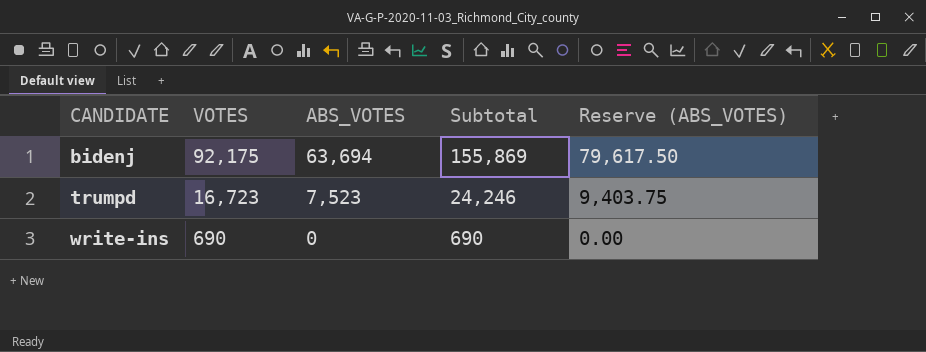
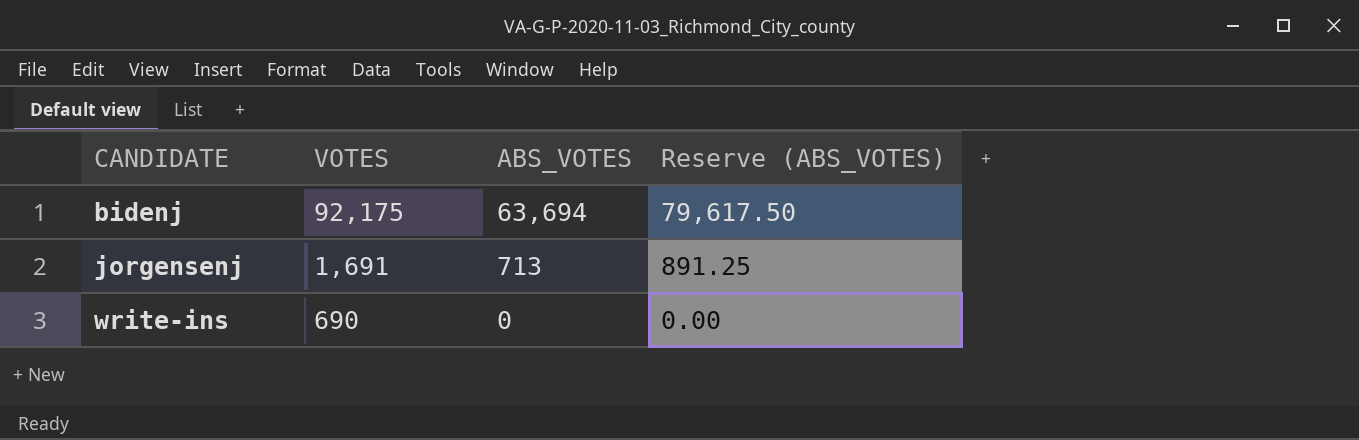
column Subtotal | formula: [VOTES] + [ABS_VOTES] -> none
row trumpd: 16,723 | 7,523 | 24,246 | 9,403.75 -> none
row jorgensenj: none -> 1,691 | 713 | 891.25

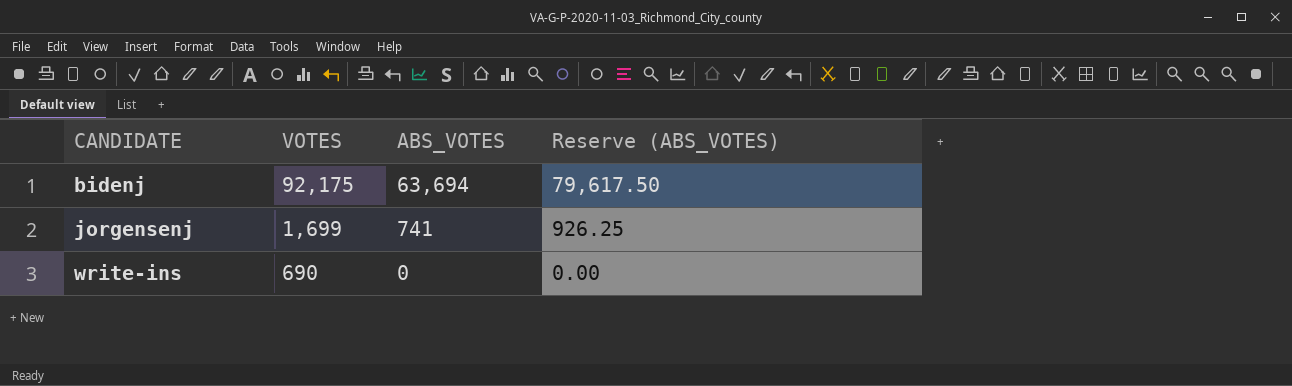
jorgensenj | VOTES: 1,691 -> 1,699
jorgensenj | ABS_VOTES: 713 -> 741
jorgensenj | Reserve (ABS_VOTES): 891.25 -> 926.25

